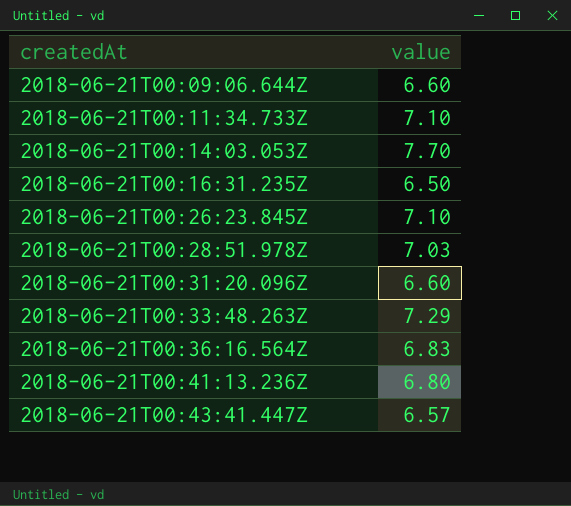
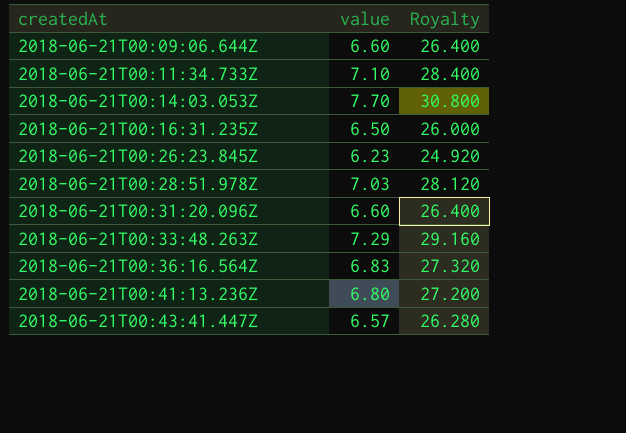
column Royalty | formula: none -> [value] * 4
2018-06-21T00:26:23.845Z | value: 7.10 -> 6.23

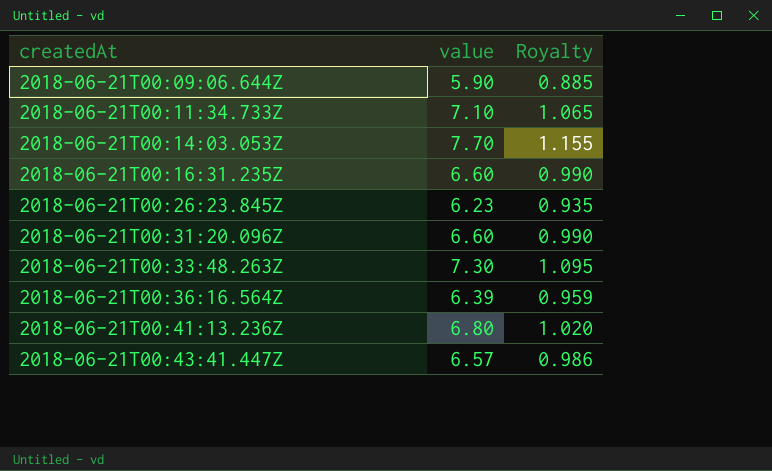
column Royalty | formula: [value] * 4 -> [value] * 0.15
row 2018-06-21T00:28:51.978Z: 7.03 | 28.120 -> none
2018-06-21T00:09:06.644Z | value: 6.60 -> 5.90
2018-06-21T00:16:31.235Z | value: 6.50 -> 6.60
2018-06-21T00:33:48.263Z | value: 7.29 -> 7.30
2018-06-21T00:36:16.564Z | value: 6.83 -> 6.39

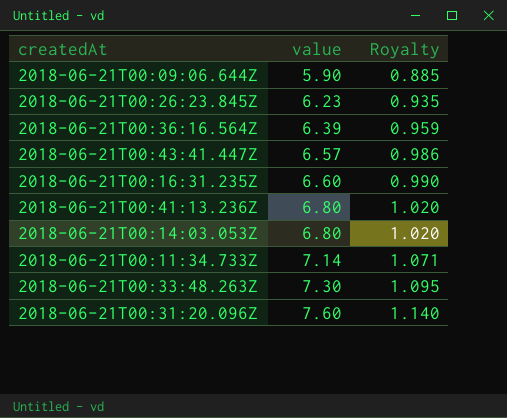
row order: createdAt ascending -> value ascending
2018-06-21T00:14:03.053Z | value: 7.70 -> 6.80
2018-06-21T00:14:03.053Z | Royalty: 1.155 -> 1.020
2018-06-21T00:11:34.733Z | value: 7.10 -> 7.14
2018-06-21T00:11:34.733Z | Royalty: 1.065 -> 1.071
2018-06-21T00:31:20.096Z | value: 6.60 -> 7.60
2018-06-21T00:31:20.096Z | Royalty: 0.990 -> 1.140

